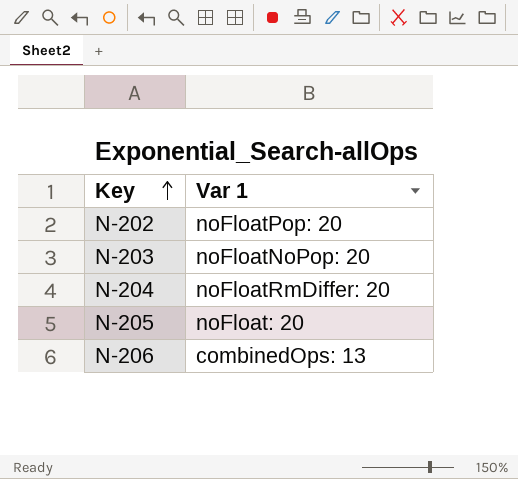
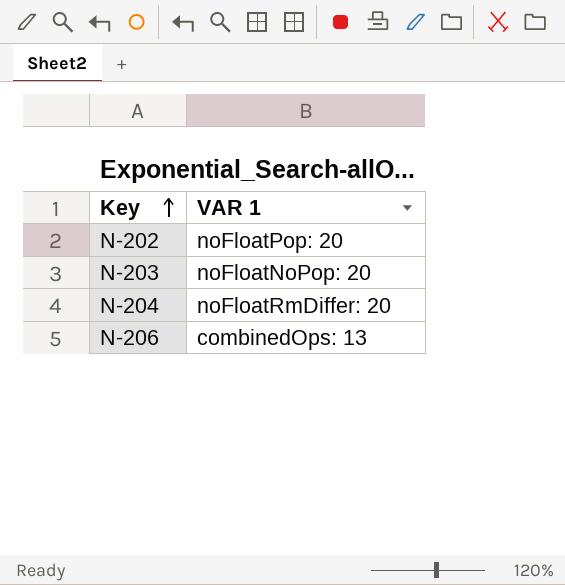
column name: Var 1 -> VAR 1
row N-205: noFloat: 20 -> none

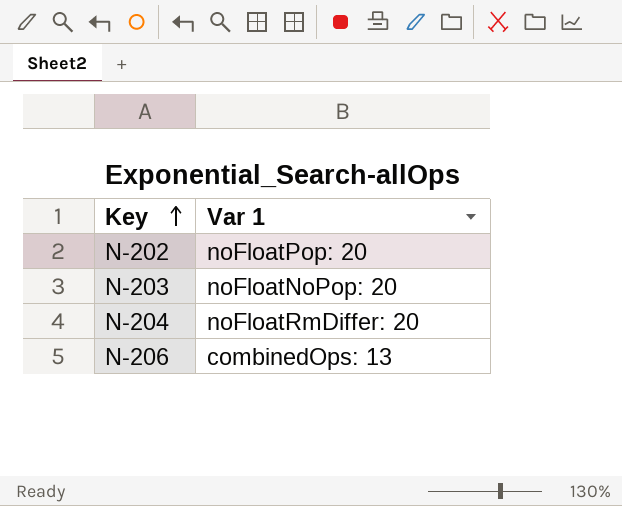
column name: VAR 1 -> Var 1

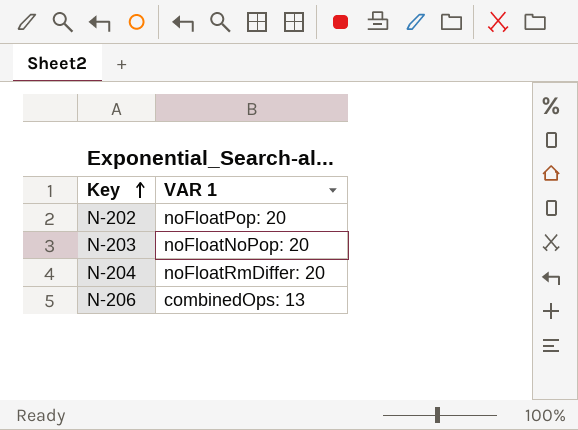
column name: Var 1 -> VAR 1

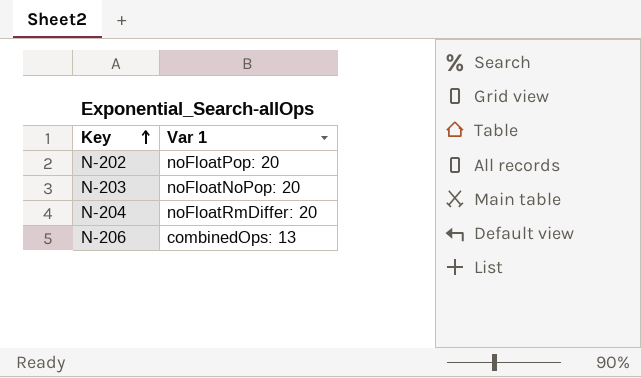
column name: VAR 1 -> Var 1

